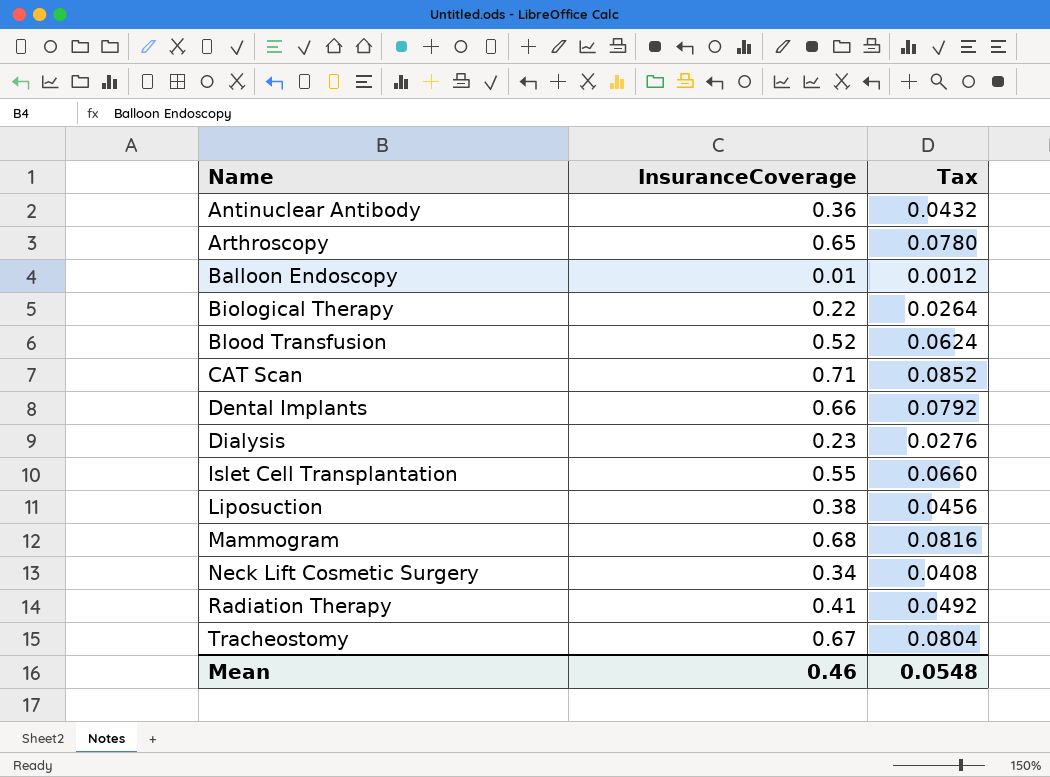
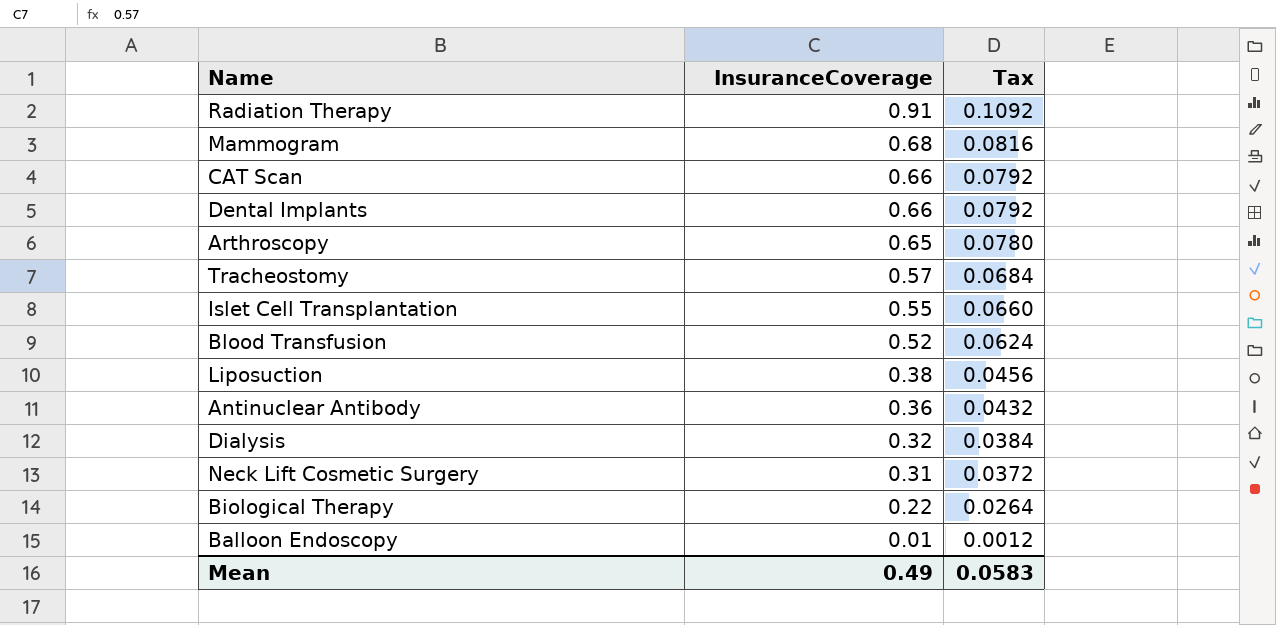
row order: Name ascending -> InsuranceCoverage descending
Radiation Therapy | InsuranceCoverage: 0.41 -> 0.91
Radiation Therapy | Tax: 0.0492 -> 0.1092
CAT Scan | InsuranceCoverage: 0.71 -> 0.66
CAT Scan | Tax: 0.0852 -> 0.0792
Tracheostomy | InsuranceCoverage: 0.67 -> 0.57
Tracheostomy | Tax: 0.0804 -> 0.0684
Dialysis | InsuranceCoverage: 0.23 -> 0.32
Dialysis | Tax: 0.0276 -> 0.0384
Neck Lift Cosmetic Surgery | InsuranceCoverage: 0.34 -> 0.31
Neck Lift Cosmetic Surgery | Tax: 0.0408 -> 0.0372
Mean | InsuranceCoverage: 0.46 -> 0.49
Mean | Tax: 0.0548 -> 0.0583

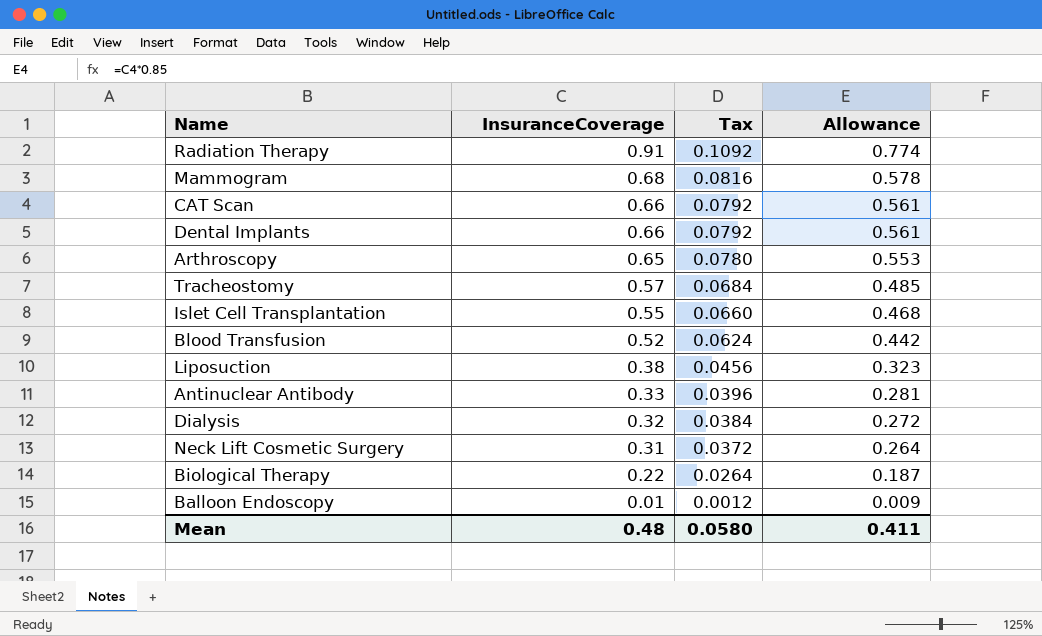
column Allowance | formula: none -> [InsuranceCoverage] * 0.85
Antinuclear Antibody | InsuranceCoverage: 0.36 -> 0.33
Antinuclear Antibody | Tax: 0.0432 -> 0.0396
Mean | InsuranceCoverage: 0.49 -> 0.48
Mean | Tax: 0.0583 -> 0.0580

